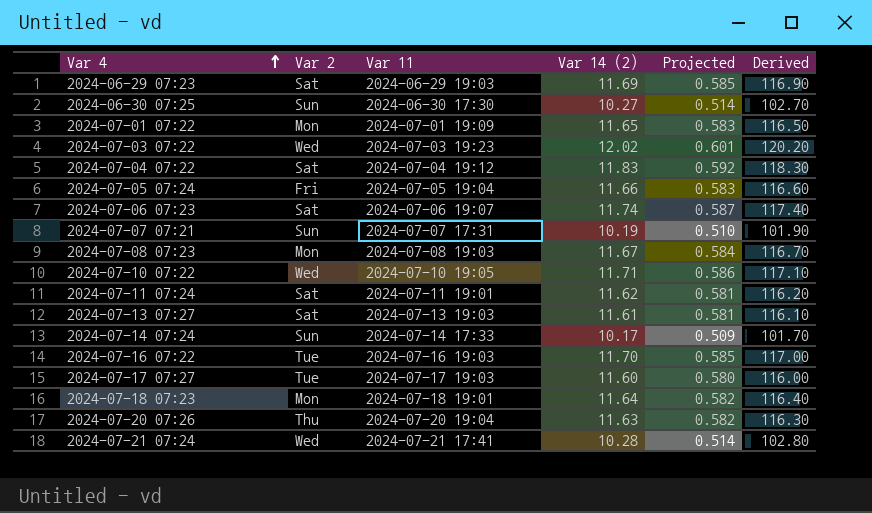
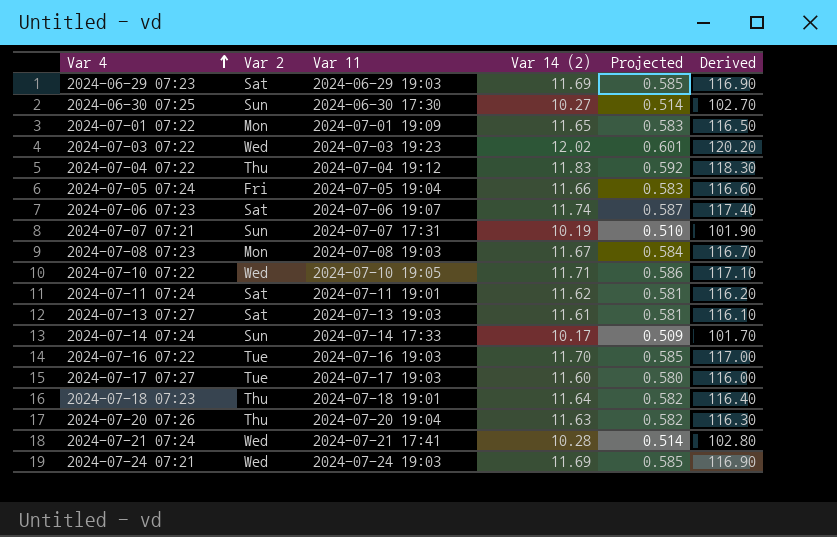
2024-07-04 07:22 | Var 2: Sat -> Thu
2024-07-18 07:23 | Var 2: Mon -> Thu
row 2024-07-24 07:21: none -> Wed | 2024-07-24 19:03 | 11.69 | 0.585 | 116.90

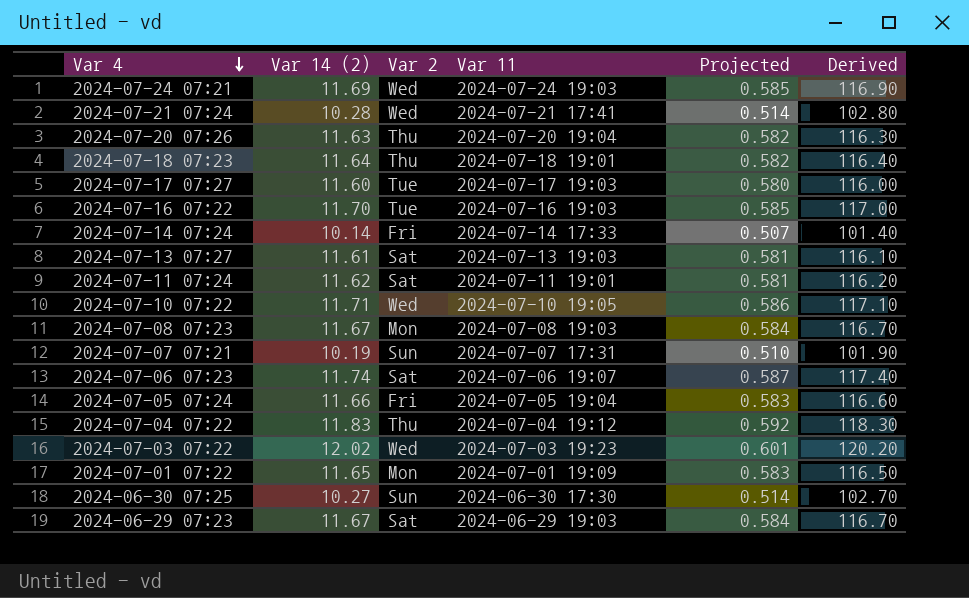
row order: Var 4 ascending -> Var 4 descending
column Var 14 (2) | position: 4 -> 2
2024-07-14 07:24 | Var 14 (2): 10.17 -> 10.14
2024-07-14 07:24 | Var 2: Sun -> Fri
2024-07-14 07:24 | Projected: 0.509 -> 0.507
2024-07-14 07:24 | Derived: 101.70 -> 101.40
2024-06-29 07:23 | Var 14 (2): 11.69 -> 11.67
2024-06-29 07:23 | Projected: 0.585 -> 0.584
2024-06-29 07:23 | Derived: 116.90 -> 116.70

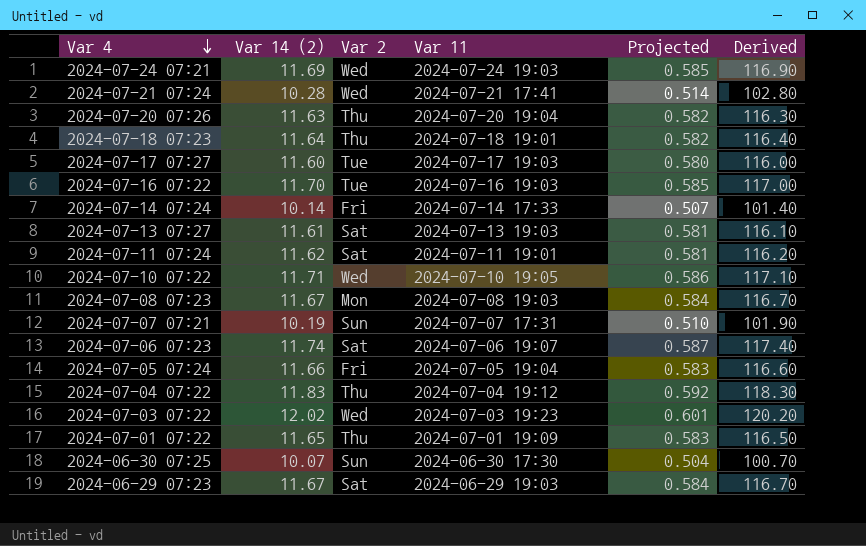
2024-07-01 07:22 | Var 2: Mon -> Thu
2024-06-30 07:25 | Var 14 (2): 10.27 -> 10.07
2024-06-30 07:25 | Projected: 0.514 -> 0.504
2024-06-30 07:25 | Derived: 102.70 -> 100.70

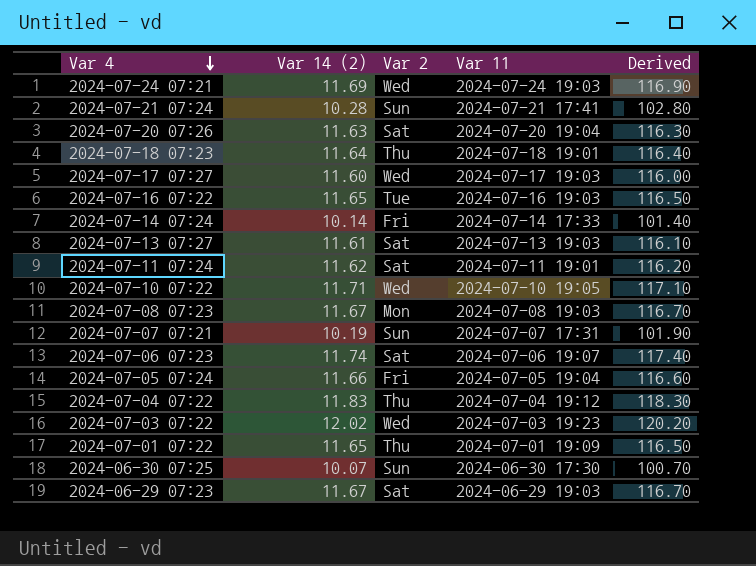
column Projected | formula: [Var 14 (2)] * 0.05 -> none
2024-07-21 07:24 | Var 2: Wed -> Sun
2024-07-20 07:26 | Var 2: Thu -> Sat
2024-07-17 07:27 | Var 2: Tue -> Wed
2024-07-16 07:22 | Var 14 (2): 11.70 -> 11.65
2024-07-16 07:22 | Derived: 117.00 -> 116.50

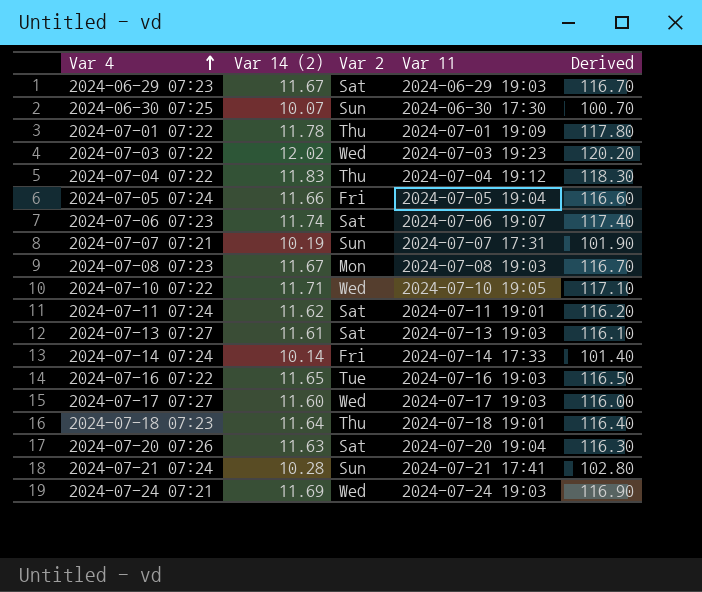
row order: Var 4 descending -> Var 4 ascending
2024-07-01 07:22 | Var 14 (2): 11.65 -> 11.78
2024-07-01 07:22 | Derived: 116.50 -> 117.80

